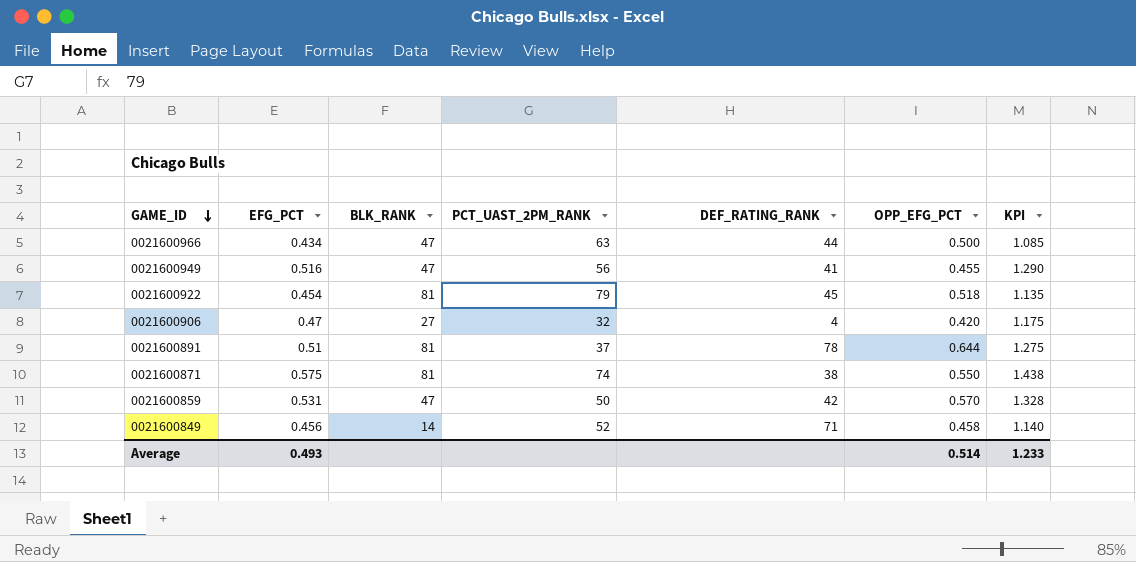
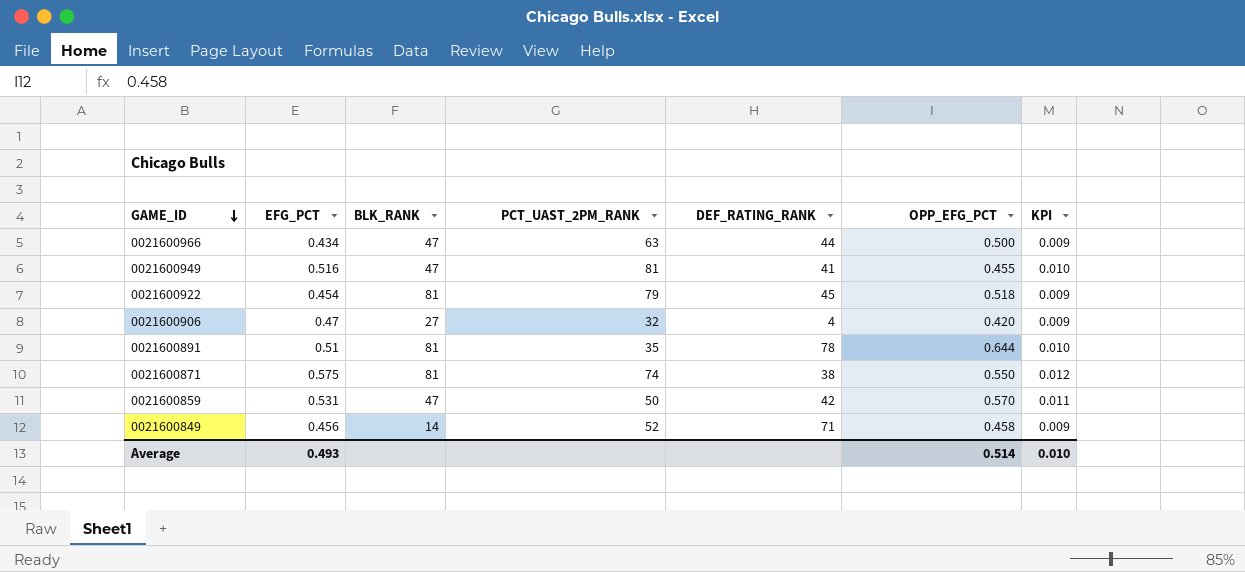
column KPI | formula: [EFG_PCT] * 2.5 -> [EFG_PCT] * 0.02
0021600949 | PCT_UAST_2PM_RANK: 56 -> 81
0021600891 | PCT_UAST_2PM_RANK: 37 -> 35
Average | KPI: 1.233 -> 0.010

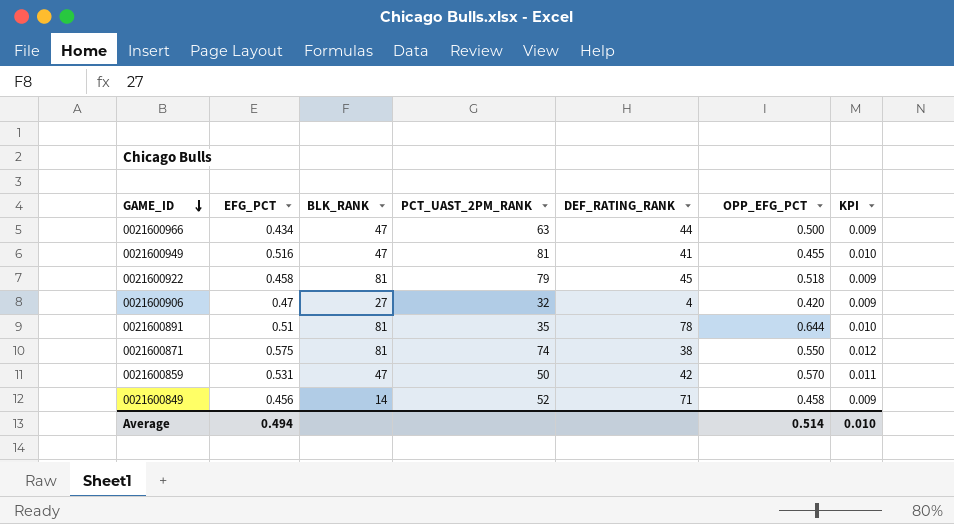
0021600922 | EFG_PCT: 0.454 -> 0.458
Average | EFG_PCT: 0.493 -> 0.494

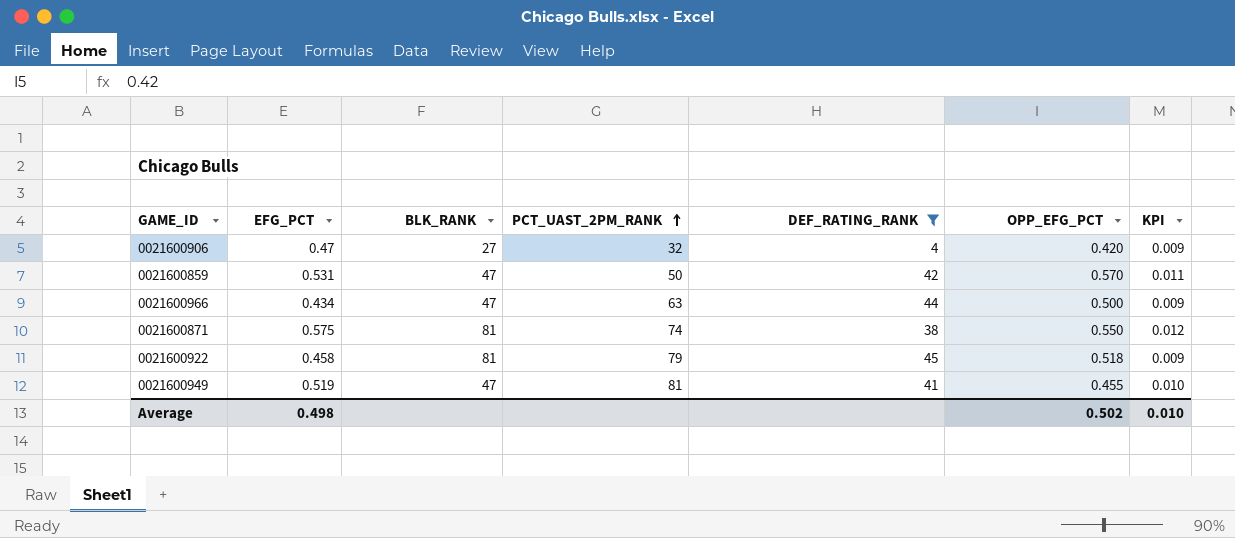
filter: none -> DEF_RATING_RANK <= 45
row order: GAME_ID descending -> PCT_UAST_2PM_RANK ascending
0021600949 | EFG_PCT: 0.516 -> 0.519
Average | EFG_PCT: 0.494 -> 0.498
Average | OPP_EFG_PCT: 0.514 -> 0.502

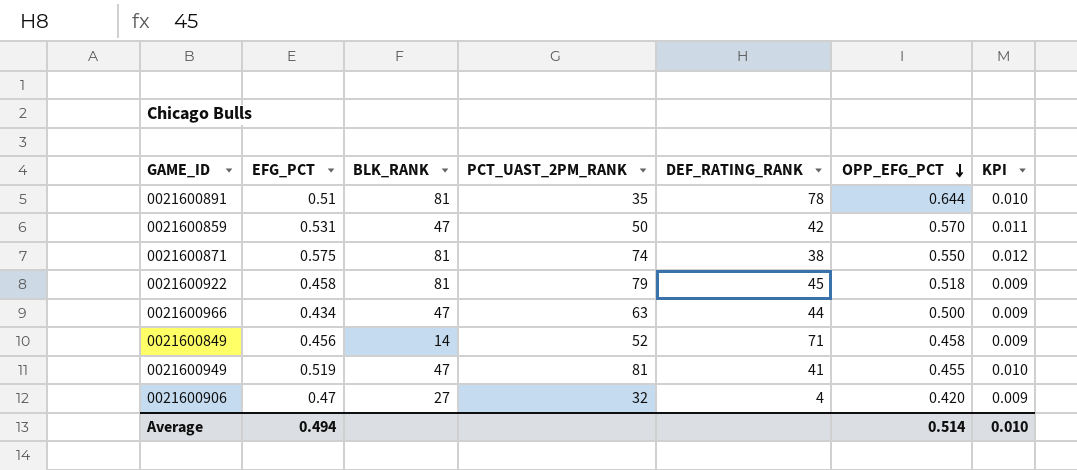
filter: DEF_RATING_RANK <= 45 -> none
row order: PCT_UAST_2PM_RANK ascending -> OPP_EFG_PCT descending
Average | EFG_PCT: 0.498 -> 0.494
Average | OPP_EFG_PCT: 0.502 -> 0.514

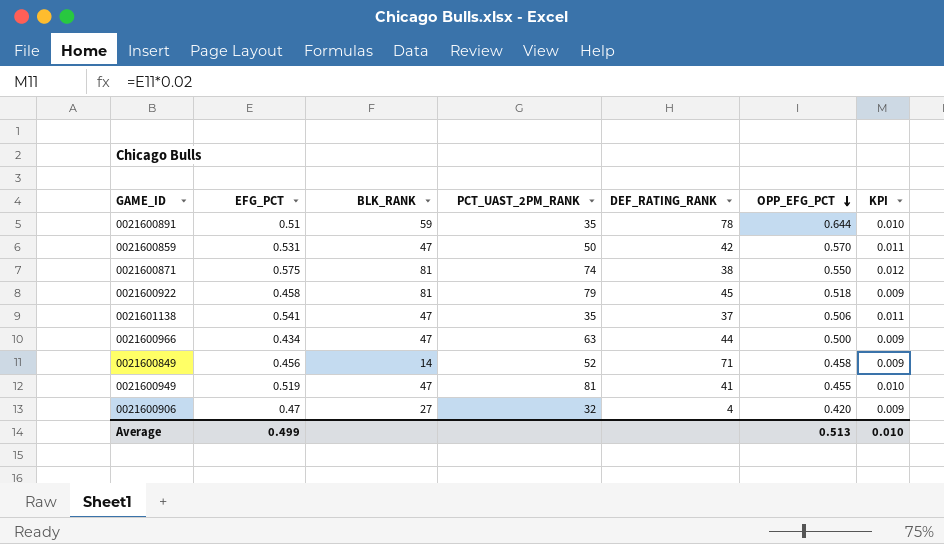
0021600891 | BLK_RANK: 81 -> 59
row 0021601138: none -> 0.541 | 47 | 35 | 37 | 0.506 | 0.011
Average | EFG_PCT: 0.494 -> 0.499
Average | OPP_EFG_PCT: 0.514 -> 0.513

